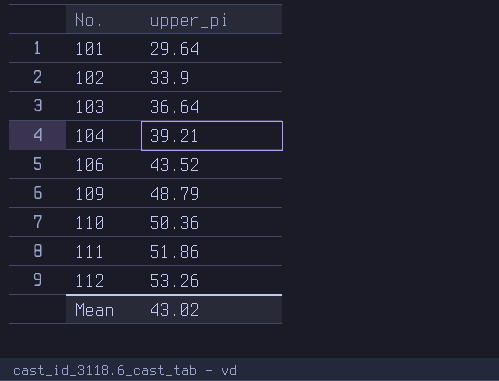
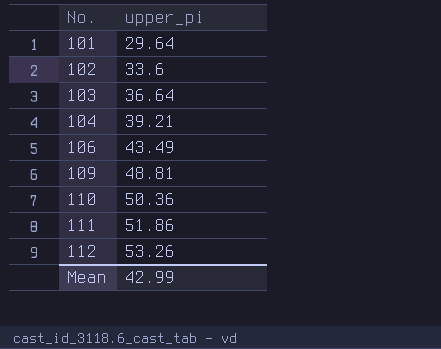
102 | upper_pi: 33.9 -> 33.6
106 | upper_pi: 43.52 -> 43.49
109 | upper_pi: 48.79 -> 48.81
Mean | upper_pi: 43.02 -> 42.99

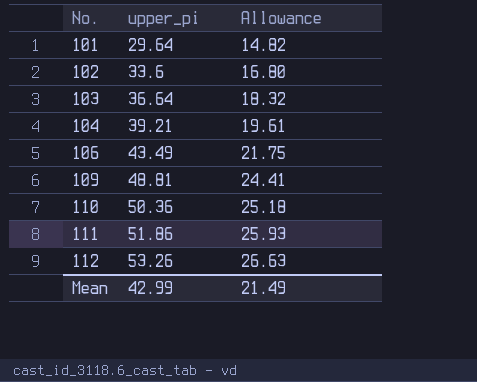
column Allowance | formula: none -> [upper_pi] * 0.5

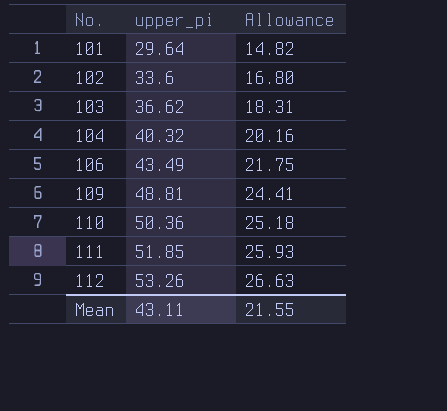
103 | upper_pi: 36.64 -> 36.62
103 | Allowance: 18.32 -> 18.31
104 | upper_pi: 39.21 -> 40.32
104 | Allowance: 19.61 -> 20.16
111 | upper_pi: 51.86 -> 51.85
Mean | upper_pi: 42.99 -> 43.11
Mean | Allowance: 21.49 -> 21.55

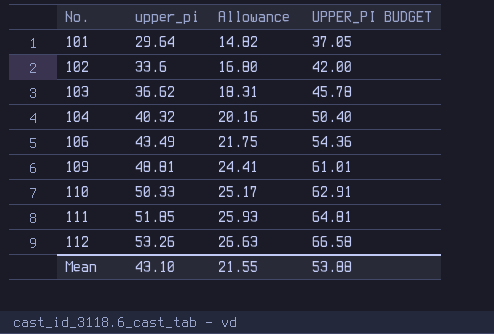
column UPPER_PI BUDGET | formula: none -> [upper_pi] * 1.25
110 | upper_pi: 50.36 -> 50.33
110 | Allowance: 25.18 -> 25.17
Mean | upper_pi: 43.11 -> 43.10

